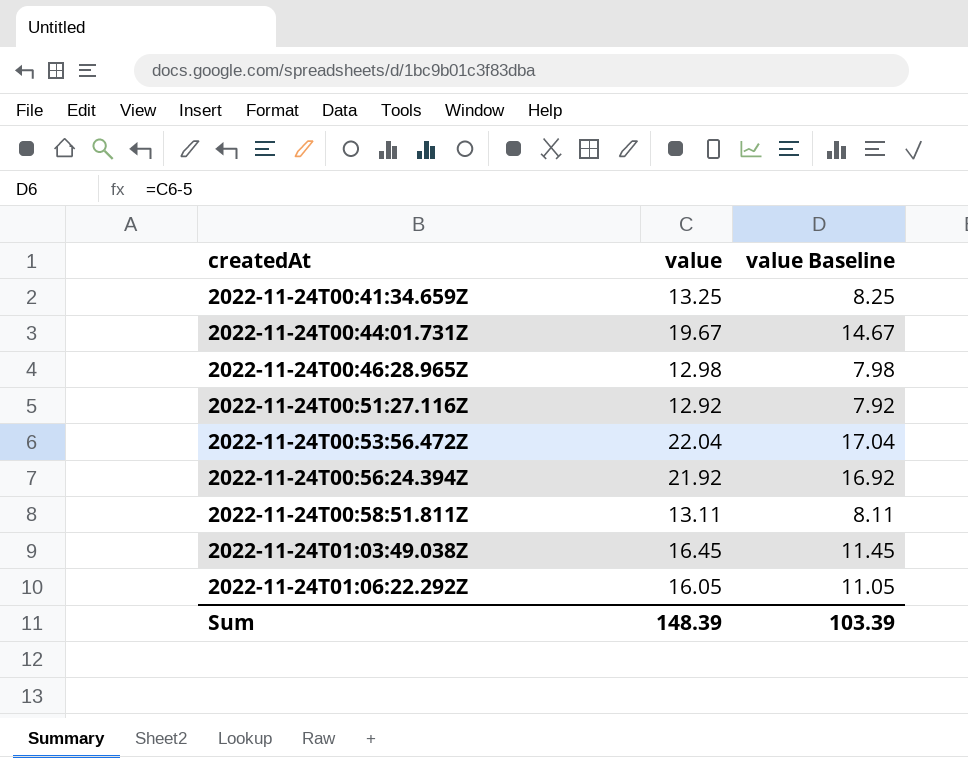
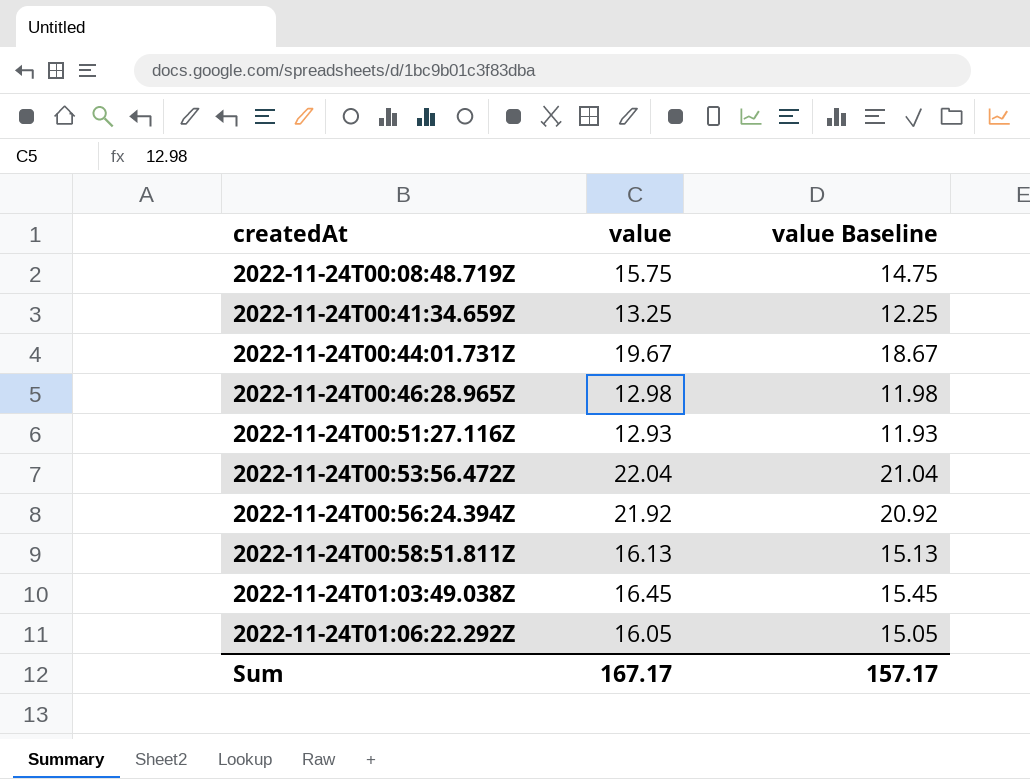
column value Baseline | formula: [value] - 5 -> [value] - 1
row 2022-11-24T00:08:48.719Z: none -> 15.75 | 14.75
2022-11-24T00:51:27.116Z | value: 12.92 -> 12.93
2022-11-24T00:58:51.811Z | value: 13.11 -> 16.13
Sum | value: 148.39 -> 167.17
Sum | value Baseline: 103.39 -> 157.17

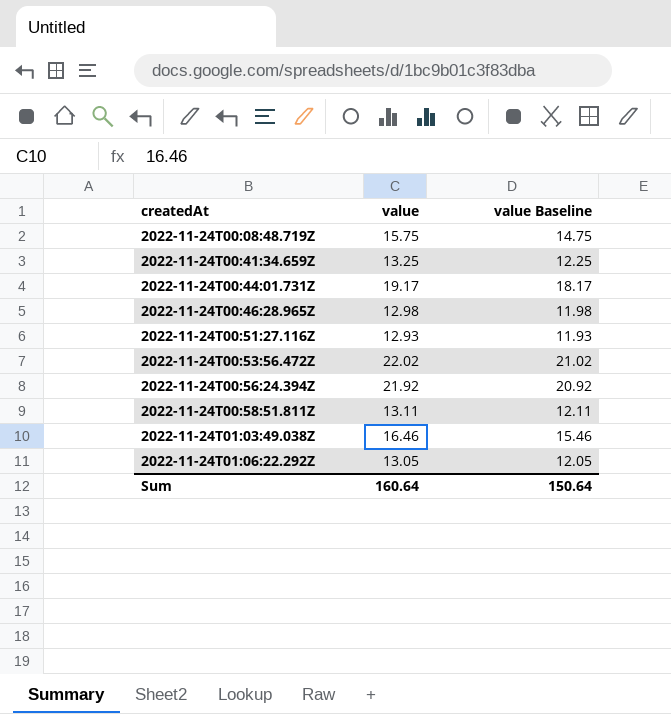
2022-11-24T00:44:01.731Z | value: 19.67 -> 19.17
2022-11-24T00:44:01.731Z | value Baseline: 18.67 -> 18.17
2022-11-24T00:53:56.472Z | value: 22.04 -> 22.02
2022-11-24T00:53:56.472Z | value Baseline: 21.04 -> 21.02
2022-11-24T00:58:51.811Z | value: 16.13 -> 13.11
2022-11-24T00:58:51.811Z | value Baseline: 15.13 -> 12.11
2022-11-24T01:03:49.038Z | value: 16.45 -> 16.46
2022-11-24T01:03:49.038Z | value Baseline: 15.45 -> 15.46
2022-11-24T01:06:22.292Z | value: 16.05 -> 13.05
2022-11-24T01:06:22.292Z | value Baseline: 15.05 -> 12.05
Sum | value: 167.17 -> 160.64
Sum | value Baseline: 157.17 -> 150.64

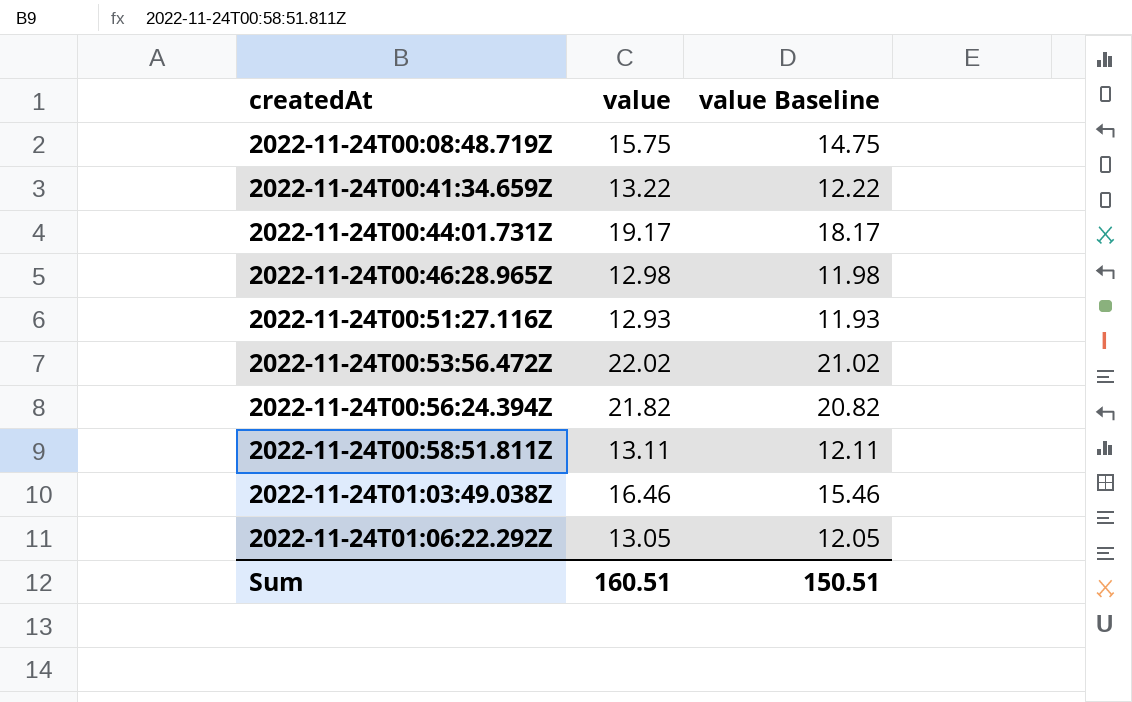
2022-11-24T00:41:34.659Z | value: 13.25 -> 13.22
2022-11-24T00:41:34.659Z | value Baseline: 12.25 -> 12.22
2022-11-24T00:56:24.394Z | value: 21.92 -> 21.82
2022-11-24T00:56:24.394Z | value Baseline: 20.92 -> 20.82
Sum | value: 160.64 -> 160.51
Sum | value Baseline: 150.64 -> 150.51

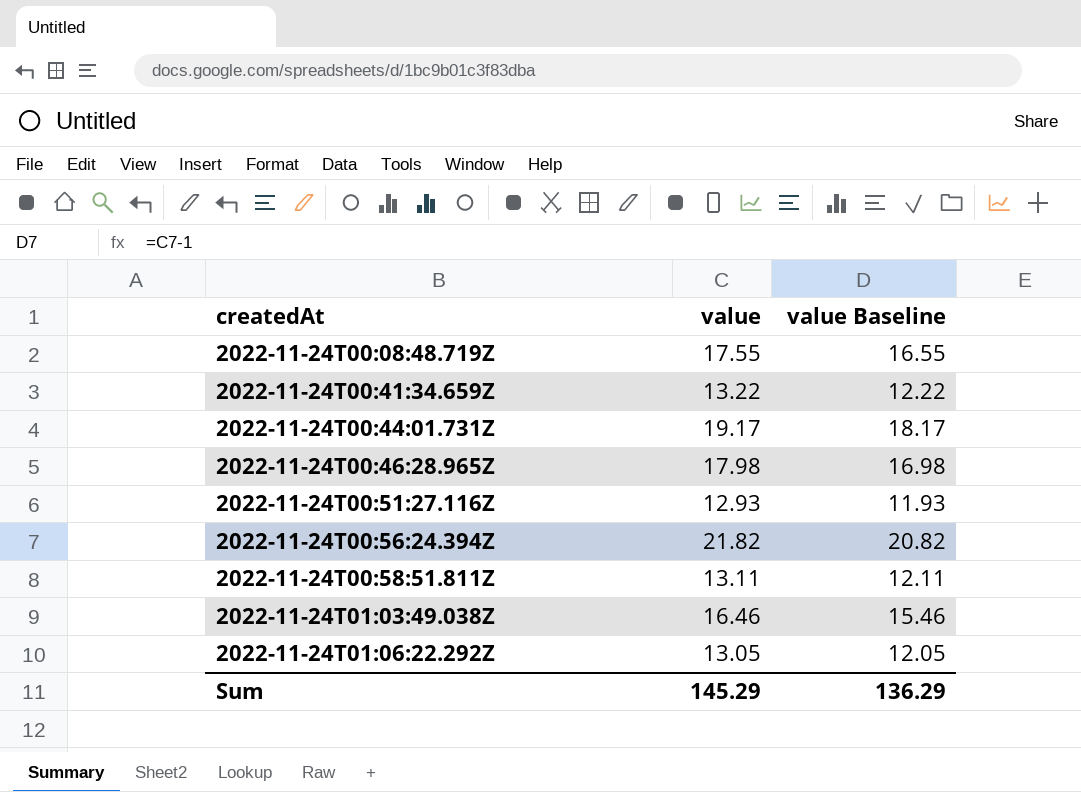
row 2022-11-24T00:53:56.472Z: 22.02 | 21.02 -> none
2022-11-24T00:08:48.719Z | value: 15.75 -> 17.55
2022-11-24T00:08:48.719Z | value Baseline: 14.75 -> 16.55
2022-11-24T00:46:28.965Z | value: 12.98 -> 17.98
2022-11-24T00:46:28.965Z | value Baseline: 11.98 -> 16.98
Sum | value: 160.51 -> 145.29
Sum | value Baseline: 150.51 -> 136.29

